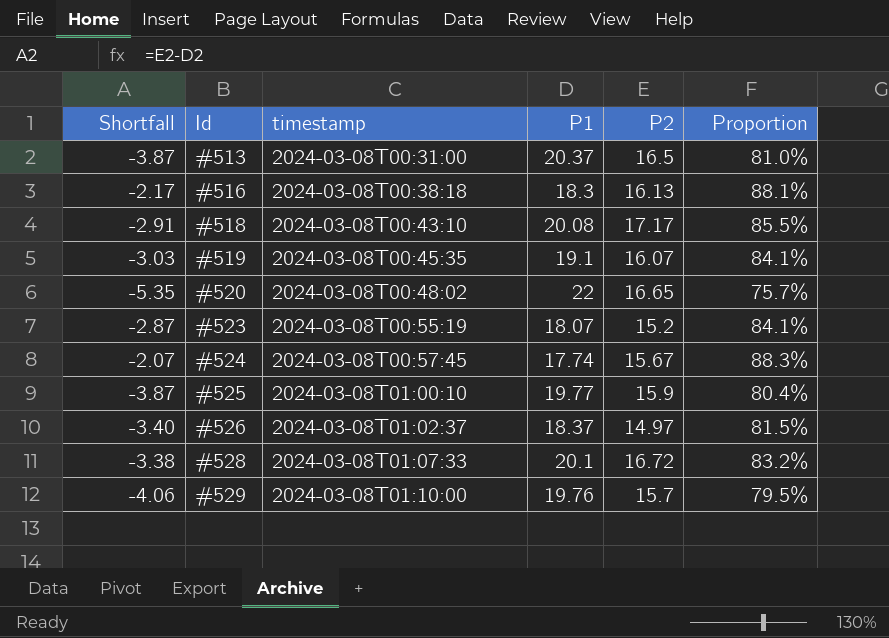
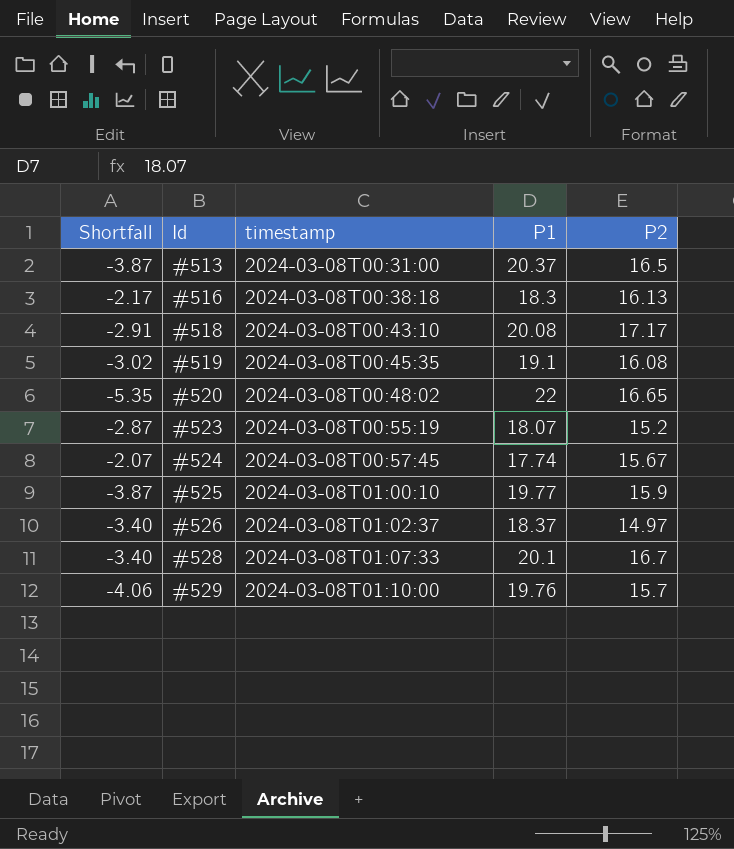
column Proportion | formula: [P2] / [P1] -> none
#519 | Shortfall: -3.03 -> -3.02
#519 | P2: 16.07 -> 16.08
#528 | Shortfall: -3.38 -> -3.40
#528 | P2: 16.72 -> 16.7

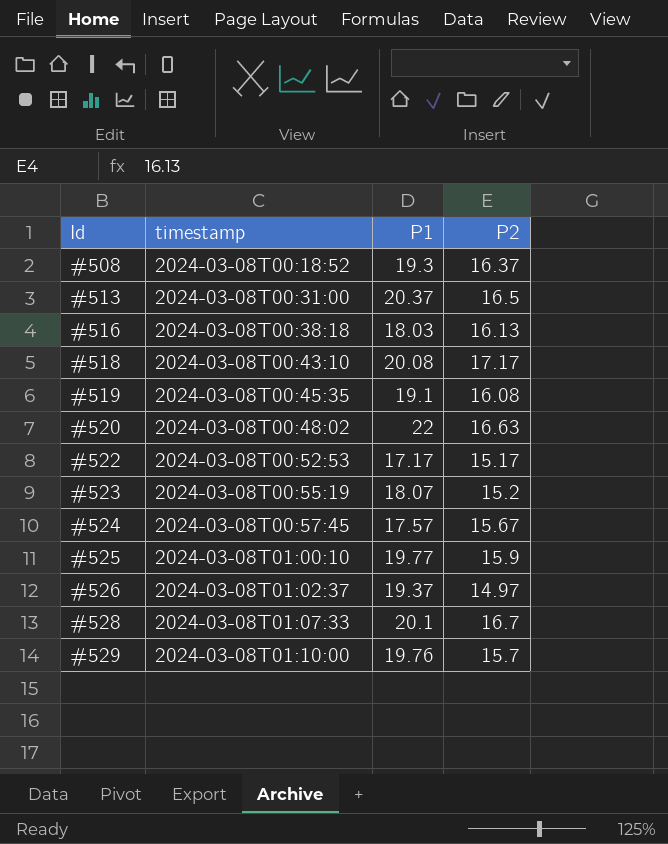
column Shortfall | formula: [P2] - [P1] -> none
row #508: none -> 2024-03-08T00:18:52 | 19.3 | 16.37
#516 | P1: 18.3 -> 18.03
#520 | P2: 16.65 -> 16.63
row #522: none -> 2024-03-08T00:52:53 | 17.17 | 15.17
#524 | P1: 17.74 -> 17.57
#526 | P1: 18.37 -> 19.37

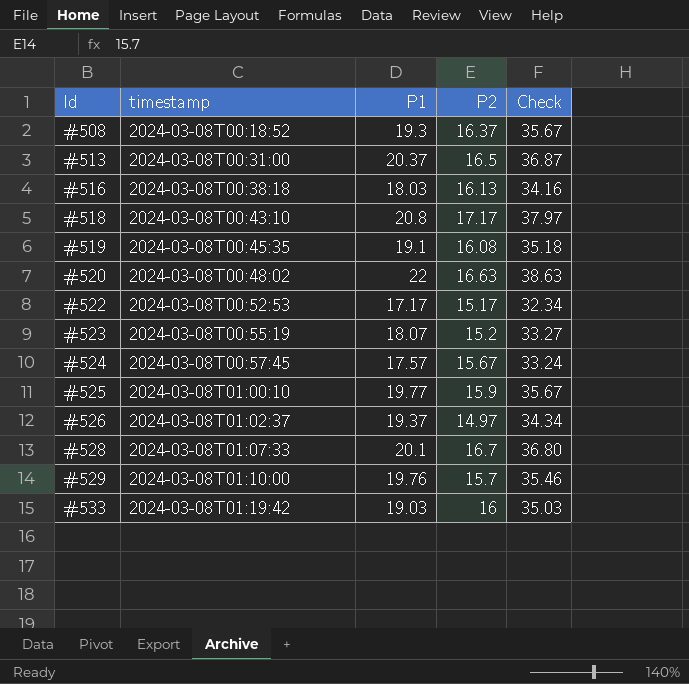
column Check | formula: none -> [P1] + [P2]
#518 | P1: 20.08 -> 20.8
row #533: none -> 2024-03-08T01:19:42 | 19.03 | 16 | 35.03

